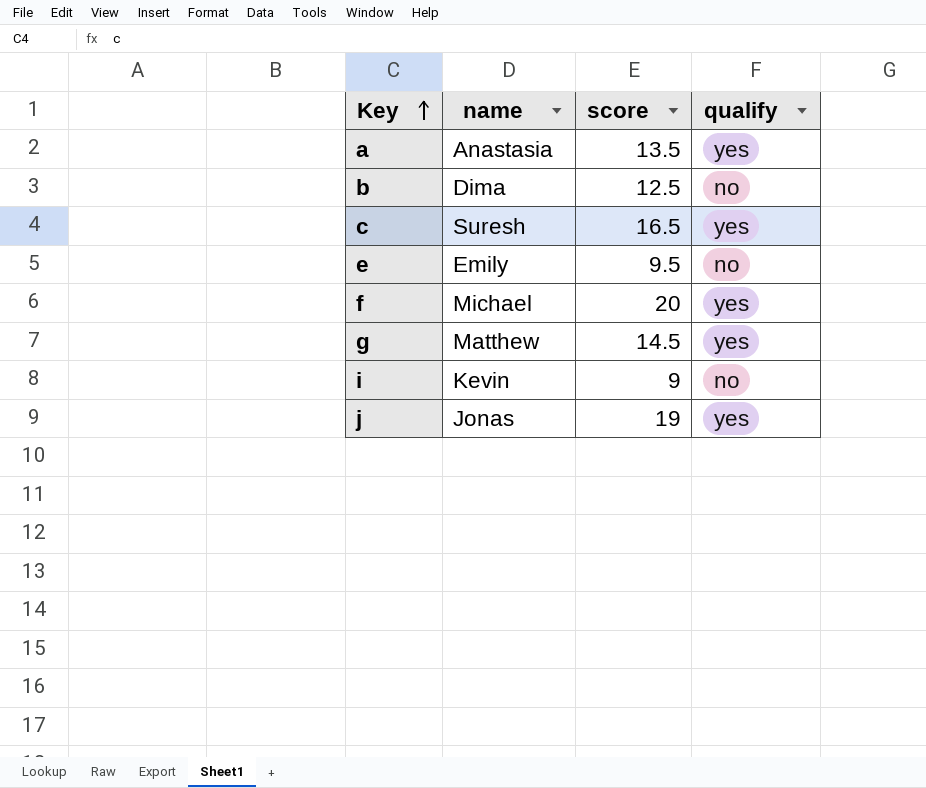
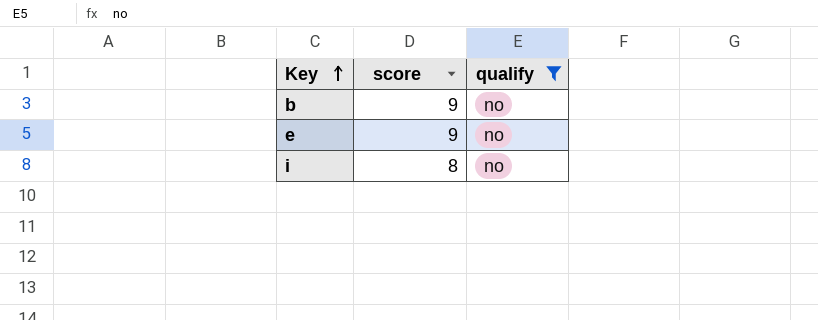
filter: none -> qualify = no
column name | position: 2 -> none
b | score: 12.5 -> 9
e | score: 9.5 -> 9
i | score: 9 -> 8

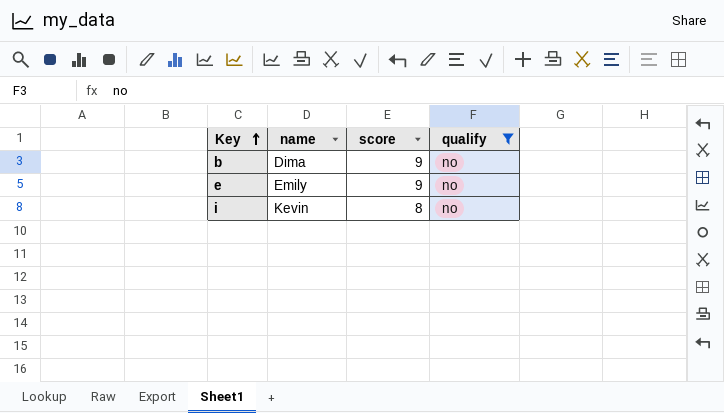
column name | position: none -> 2

